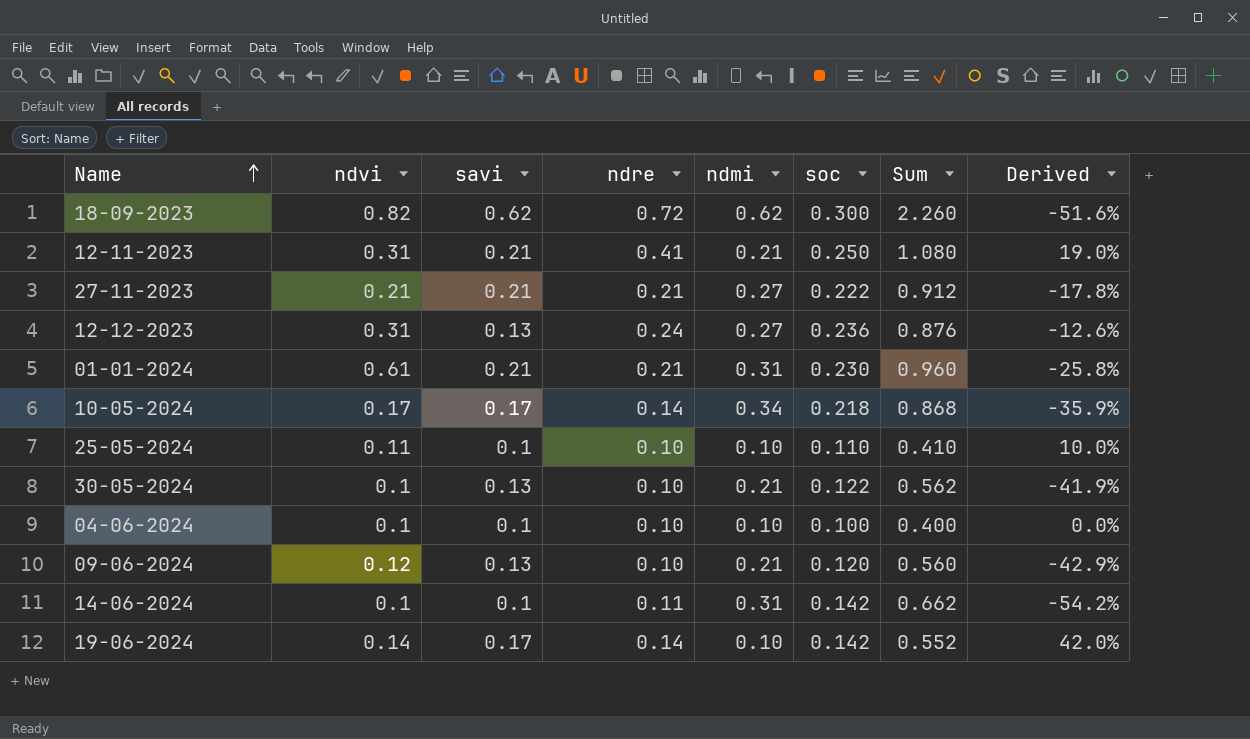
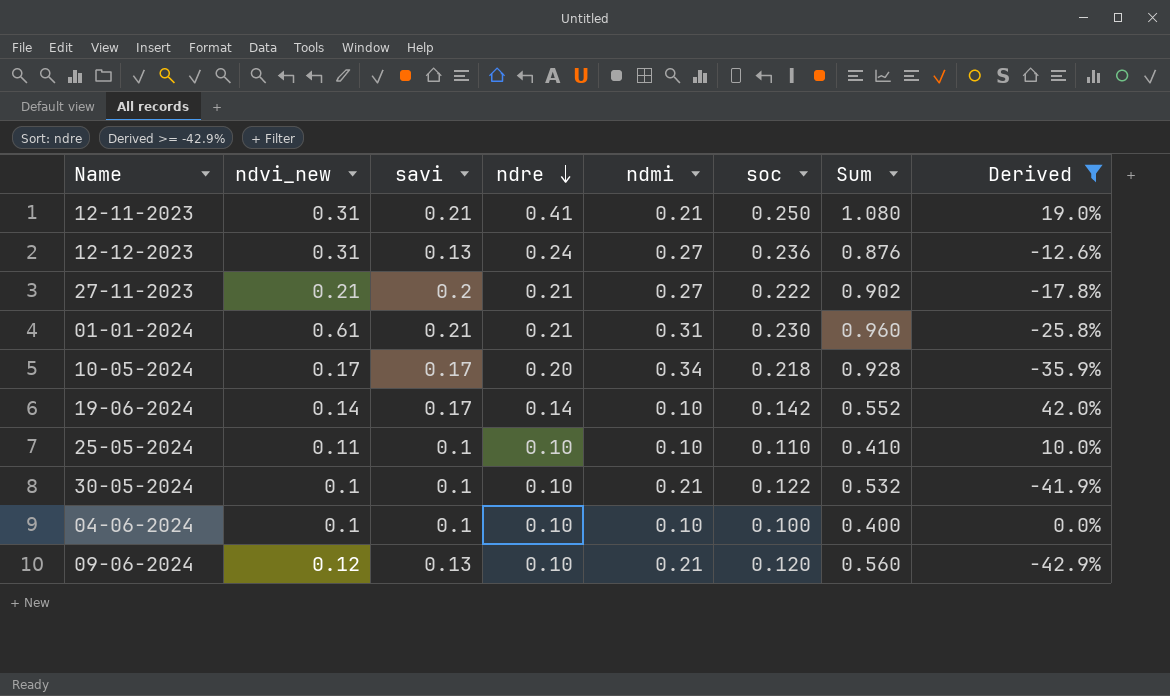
filter: none -> Derived >= -42.9%
row order: Name ascending -> ndre descending
column name: ndvi -> ndvi_new
27-11-2023 | savi: 0.21 -> 0.2
27-11-2023 | Sum: 0.912 -> 0.902
10-05-2024 | ndre: 0.14 -> 0.20
10-05-2024 | Sum: 0.868 -> 0.928
30-05-2024 | savi: 0.13 -> 0.1
30-05-2024 | Sum: 0.562 -> 0.532

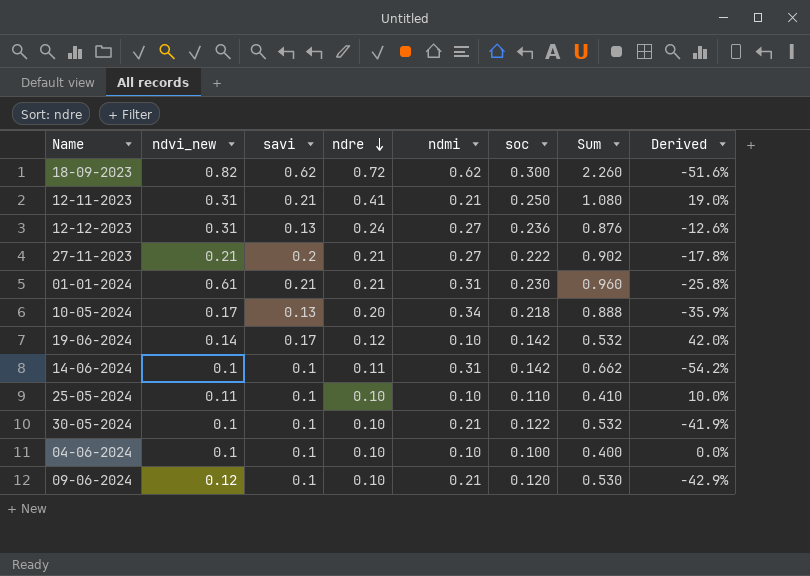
filter: Derived >= -42.9% -> none
10-05-2024 | savi: 0.17 -> 0.13
10-05-2024 | Sum: 0.928 -> 0.888
19-06-2024 | ndre: 0.14 -> 0.12
19-06-2024 | Sum: 0.552 -> 0.532
09-06-2024 | savi: 0.13 -> 0.1
09-06-2024 | Sum: 0.560 -> 0.530

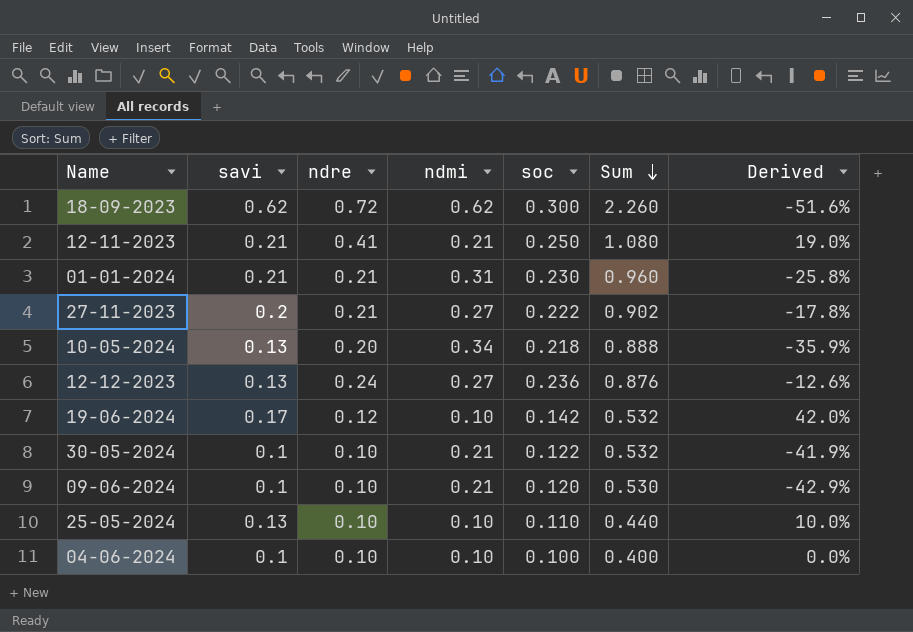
row order: ndre descending -> Sum descending
column ndvi_new | position: 2 -> none
row 14-06-2024: 0.1 | 0.1 | 0.11 | 0.31 | 0.142 | 0.662 | -54.2% -> none
25-05-2024 | savi: 0.1 -> 0.13
25-05-2024 | Sum: 0.410 -> 0.440

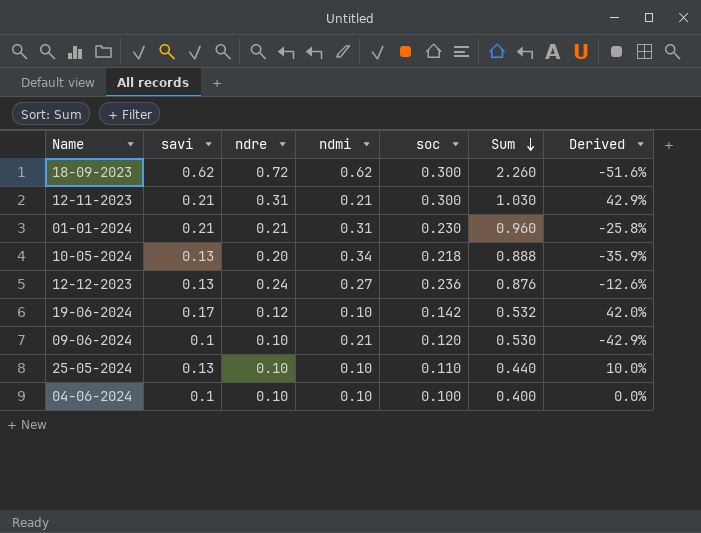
row 27-11-2023: 0.2 | 0.21 | 0.27 | 0.222 | 0.902 | -17.8% -> none
row 30-05-2024: 0.1 | 0.10 | 0.21 | 0.122 | 0.532 | -41.9% -> none
12-11-2023 | ndre: 0.41 -> 0.31
12-11-2023 | soc: 0.250 -> 0.300
12-11-2023 | Sum: 1.080 -> 1.030
12-11-2023 | Derived: 19.0% -> 42.9%

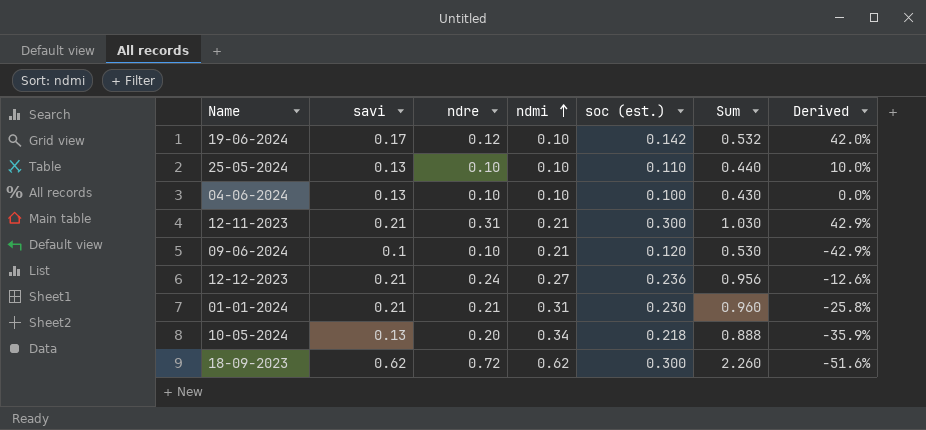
row order: Sum descending -> ndmi ascending
column name: soc -> soc (est.)
04-06-2024 | savi: 0.1 -> 0.13
04-06-2024 | Sum: 0.400 -> 0.430
12-12-2023 | savi: 0.13 -> 0.21
12-12-2023 | Sum: 0.876 -> 0.956

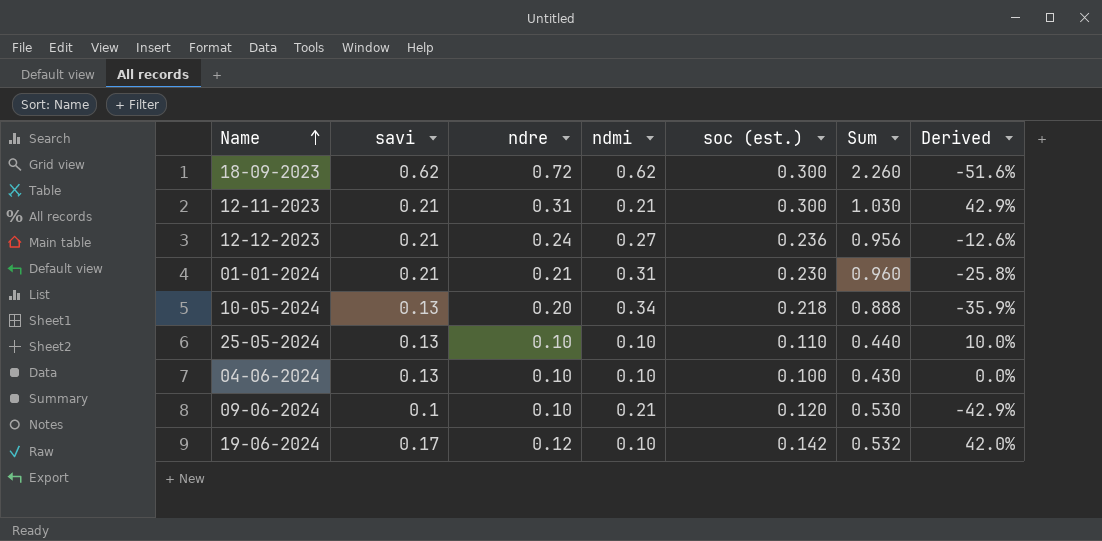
row order: ndmi ascending -> Name ascending

